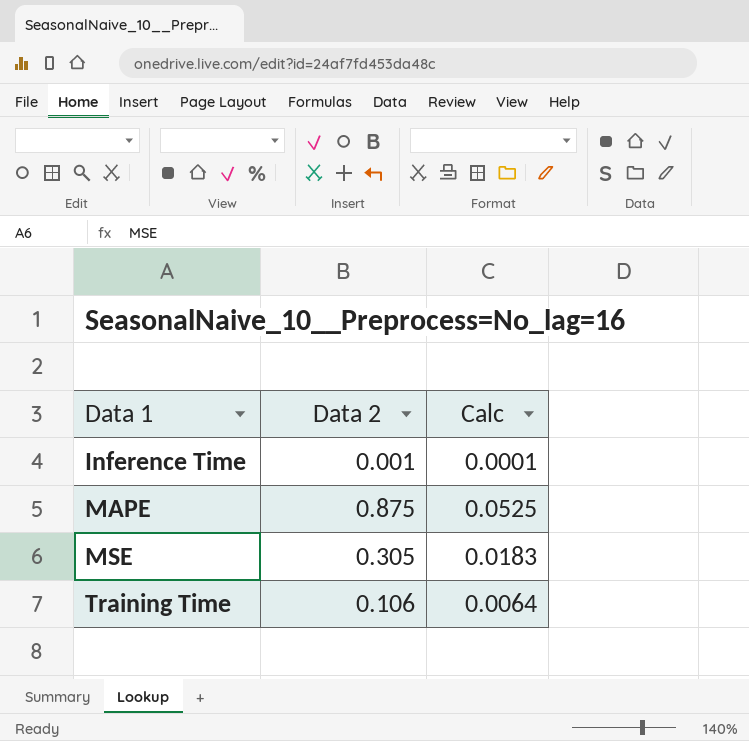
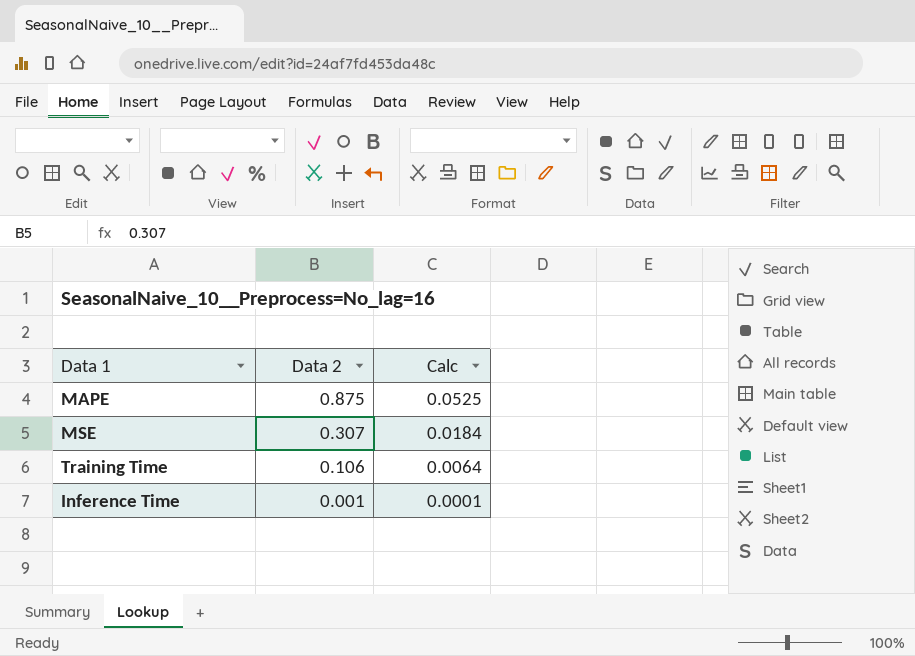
row order: Data 1 ascending -> Data 2 descending
MSE | Data 2: 0.305 -> 0.307
MSE | Calc: 0.0183 -> 0.0184

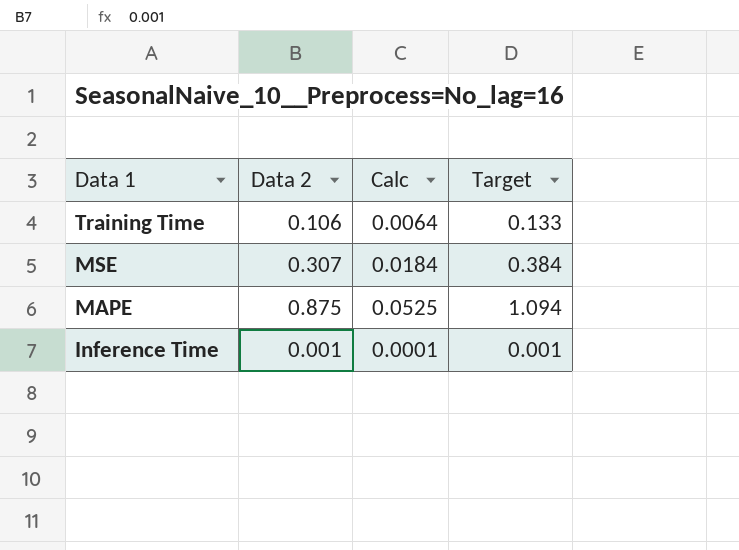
row order: Data 2 descending -> Data 1 descending
column Target | formula: none -> [Data 2] * 1.25

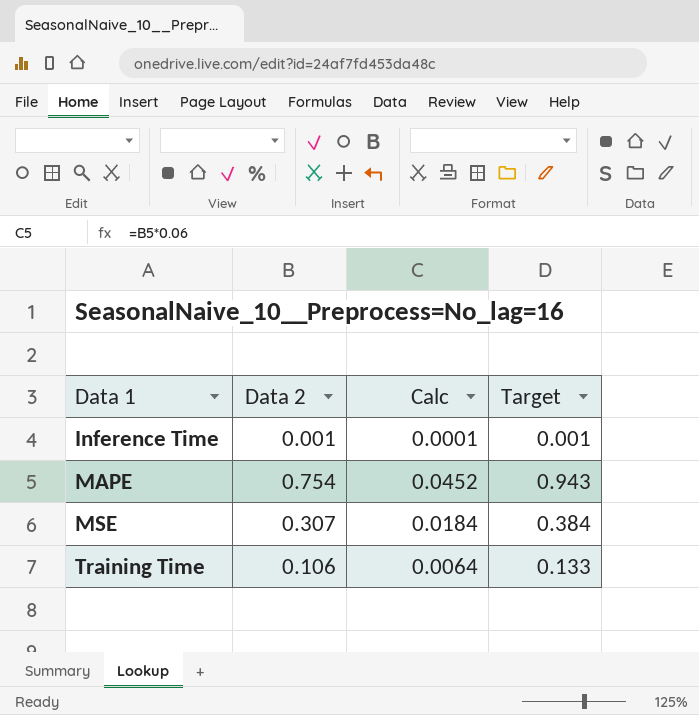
row order: Data 1 descending -> Data 1 ascending
MAPE | Data 2: 0.875 -> 0.754
MAPE | Calc: 0.0525 -> 0.0452
MAPE | Target: 1.094 -> 0.943

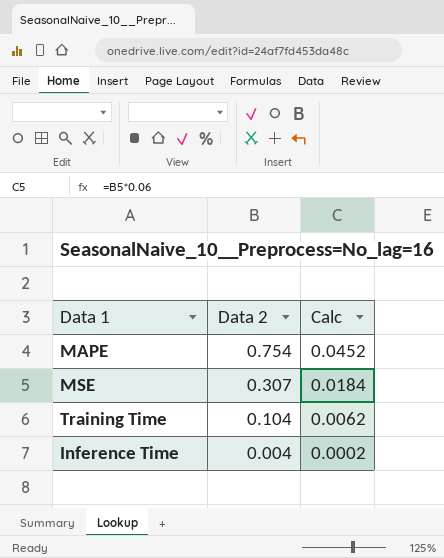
row order: Data 1 ascending -> Data 2 descending
column Target | formula: [Data 2] * 1.25 -> none
Training Time | Data 2: 0.106 -> 0.104
Training Time | Calc: 0.0064 -> 0.0062
Inference Time | Data 2: 0.001 -> 0.004
Inference Time | Calc: 0.0001 -> 0.0002

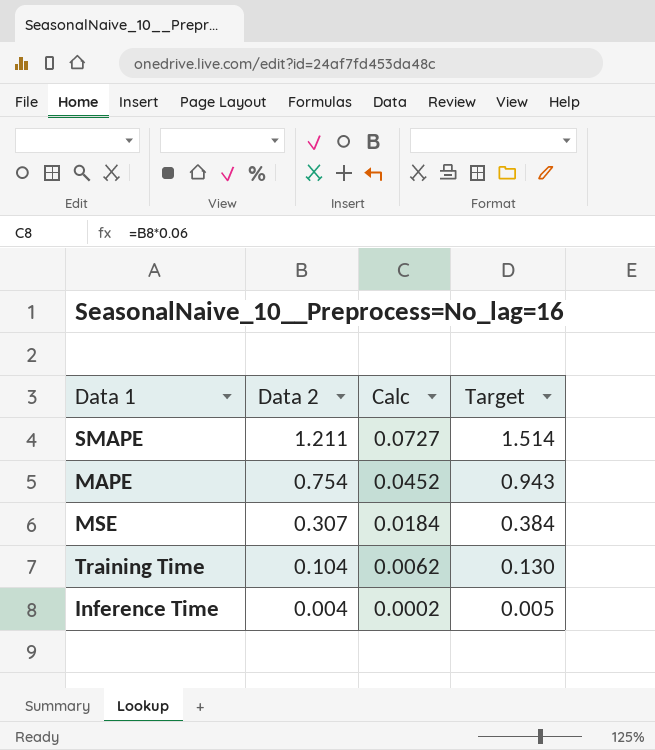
column Target | formula: none -> [Data 2] * 1.25
row SMAPE: none -> 1.211 | 0.0727 | 1.514

